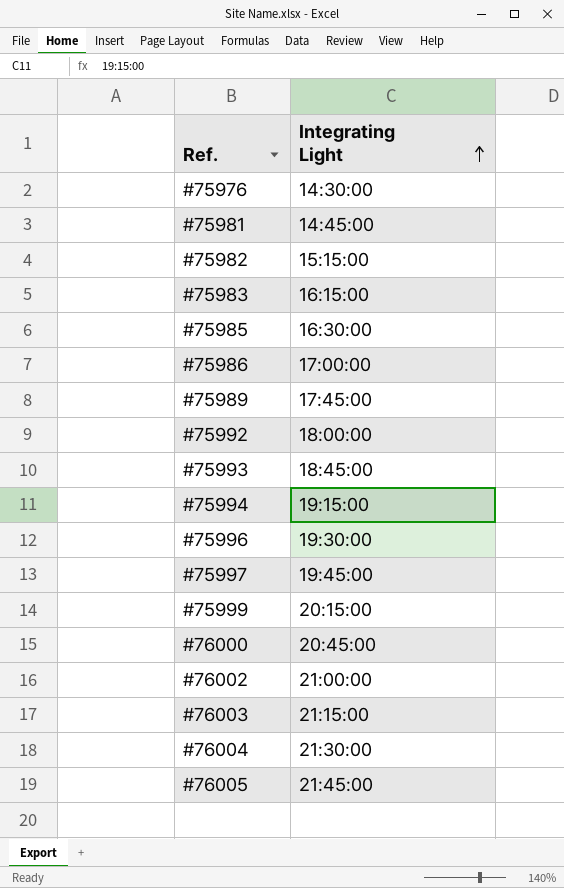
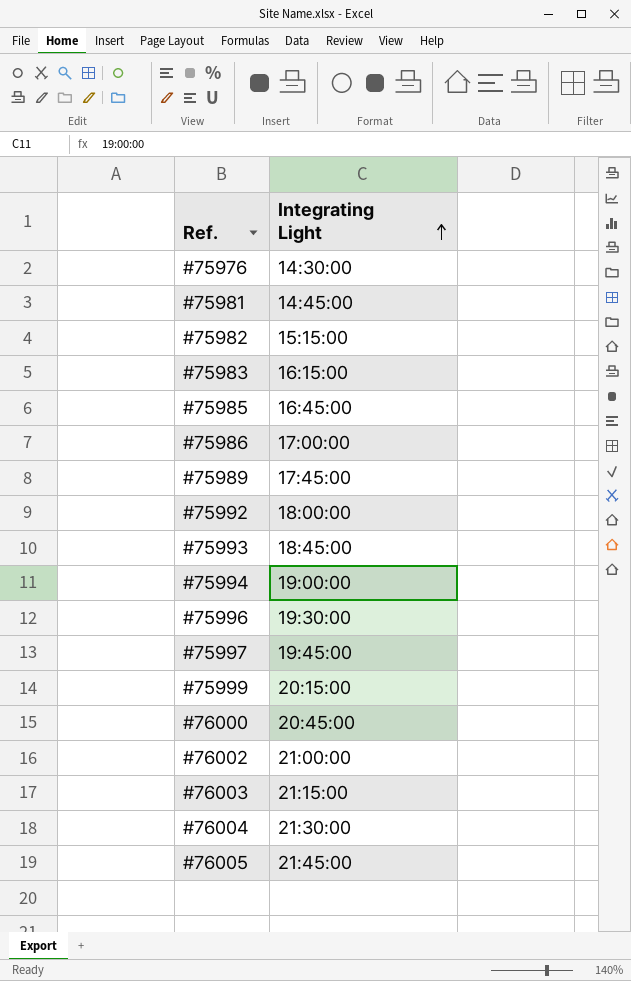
#75985 | Integrating Light: 16:30:00 -> 16:45:00
#75994 | Integrating Light: 19:15:00 -> 19:00:00

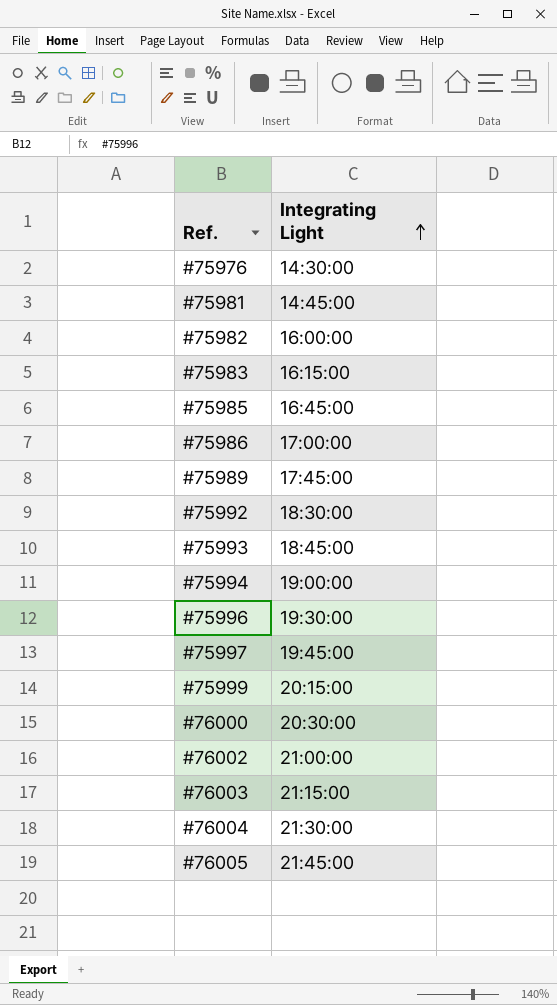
#75982 | Integrating Light: 15:15:00 -> 16:00:00
#75992 | Integrating Light: 18:00:00 -> 18:30:00
#76000 | Integrating Light: 20:45:00 -> 20:30:00

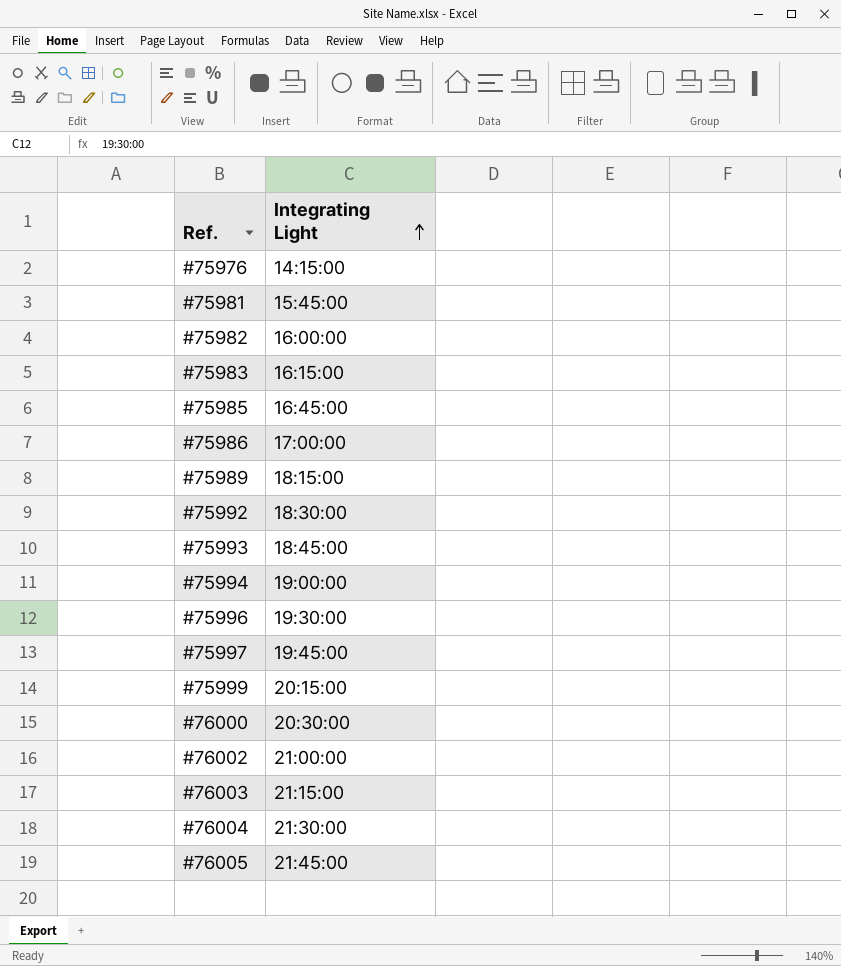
#75976 | Integrating Light: 14:30:00 -> 14:15:00
#75981 | Integrating Light: 14:45:00 -> 15:45:00
#75989 | Integrating Light: 17:45:00 -> 18:15:00

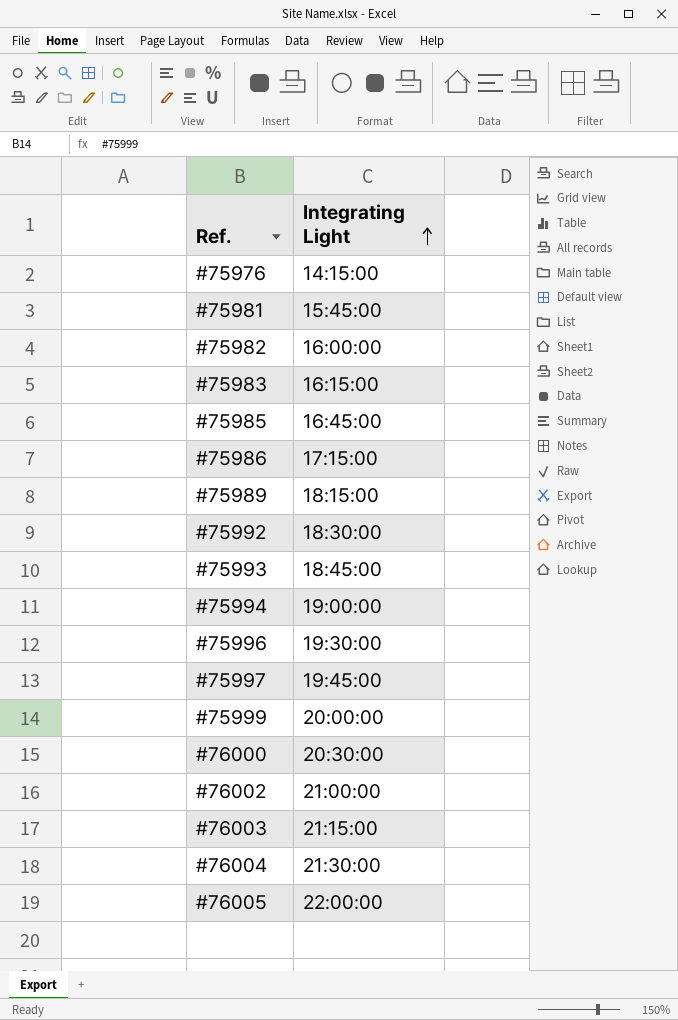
#75986 | Integrating Light: 17:00:00 -> 17:15:00
#75999 | Integrating Light: 20:15:00 -> 20:00:00
#76005 | Integrating Light: 21:45:00 -> 22:00:00

